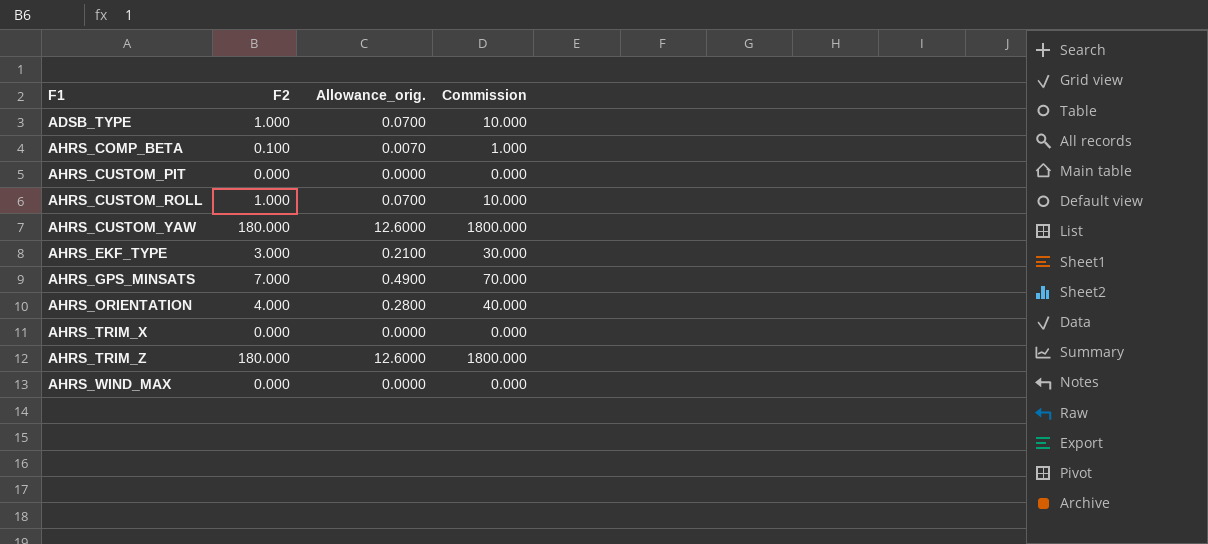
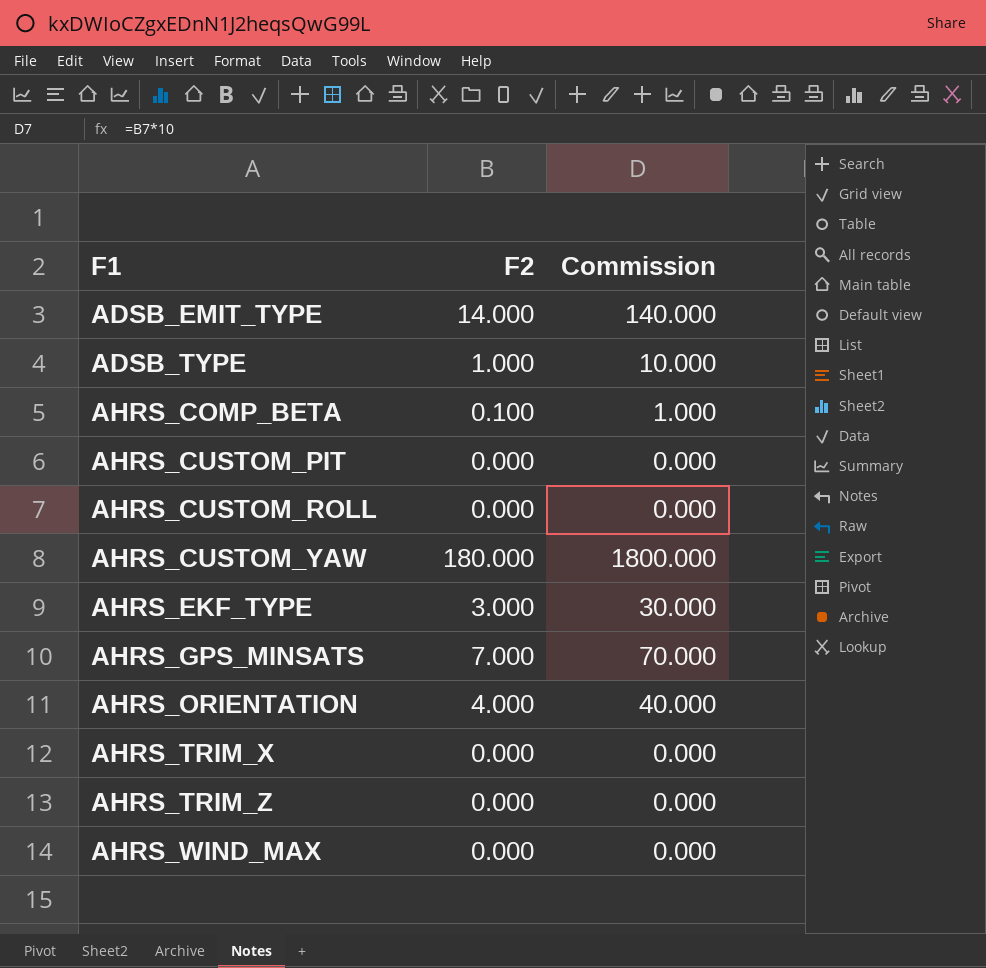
column Allowance_orig. | formula: [F2] * 0.07 -> none
row ADSB_EMIT_TYPE: none -> 14.000 | 140.000
AHRS_CUSTOM_ROLL | F2: 1.000 -> 0.000
AHRS_CUSTOM_ROLL | Commission: 10.000 -> 0.000
AHRS_TRIM_Z | F2: 180.000 -> 0.000
AHRS_TRIM_Z | Commission: 1800.000 -> 0.000

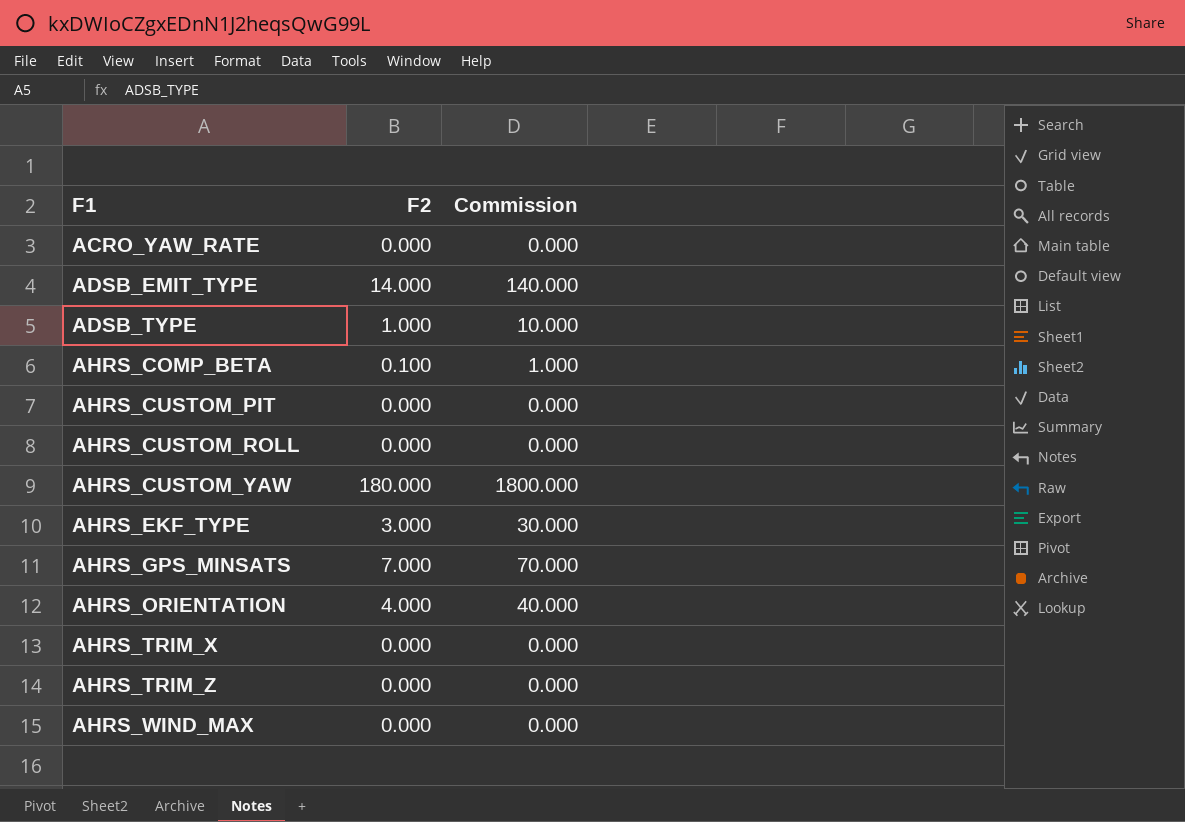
row ACRO_YAW_RATE: none -> 0.000 | 0.000

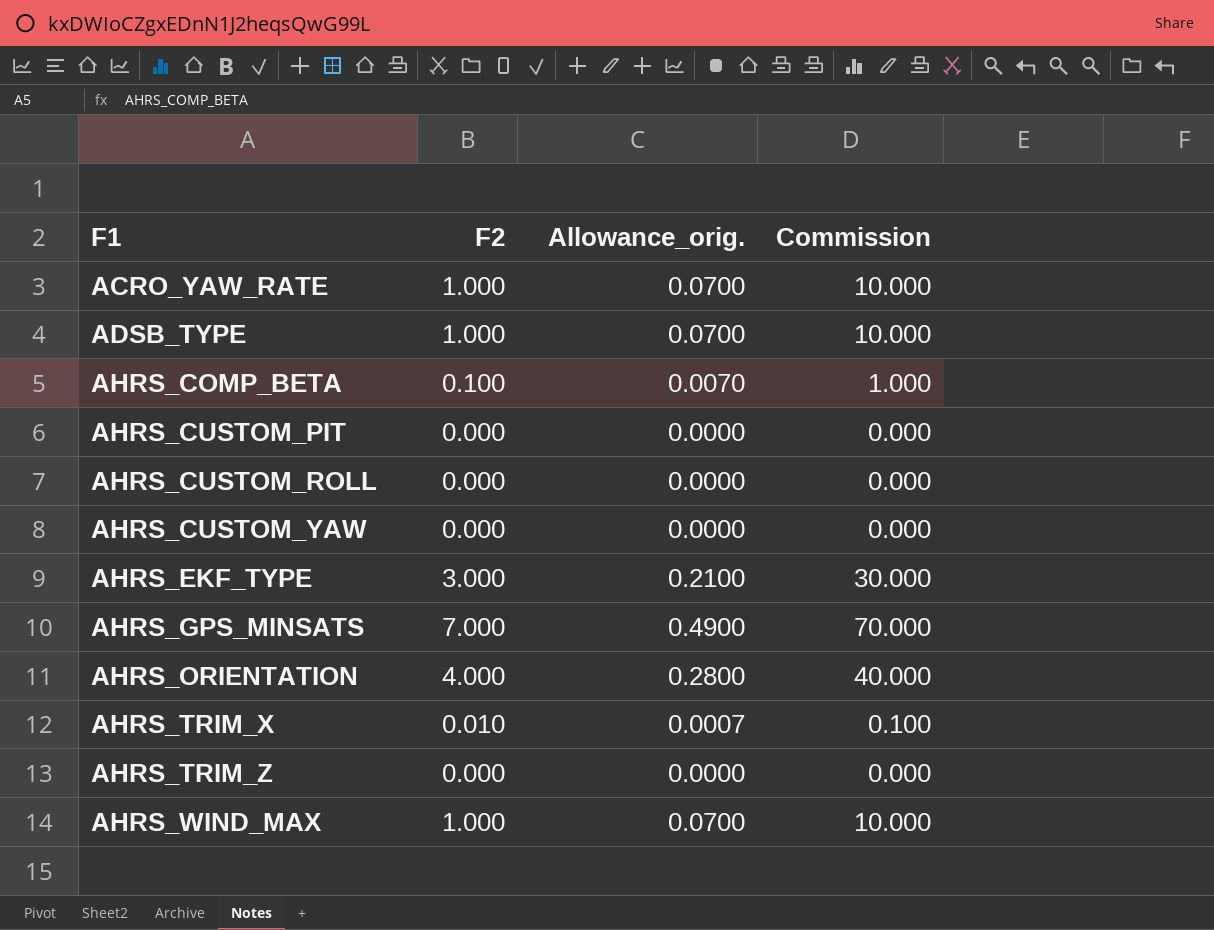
column Allowance_orig. | formula: none -> [F2] * 0.07
row ADSB_EMIT_TYPE: 14.000 | 140.000 -> none
ACRO_YAW_RATE | F2: 0.000 -> 1.000
ACRO_YAW_RATE | Commission: 0.000 -> 10.000
AHRS_CUSTOM_YAW | F2: 180.000 -> 0.000
AHRS_CUSTOM_YAW | Commission: 1800.000 -> 0.000
AHRS_TRIM_X | F2: 0.000 -> 0.010
AHRS_TRIM_X | Commission: 0.000 -> 0.100
AHRS_WIND_MAX | F2: 0.000 -> 1.000
AHRS_WIND_MAX | Commission: 0.000 -> 10.000

